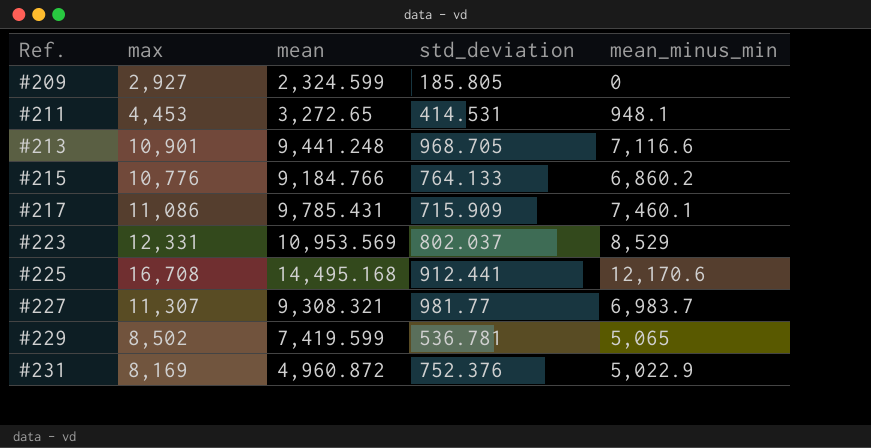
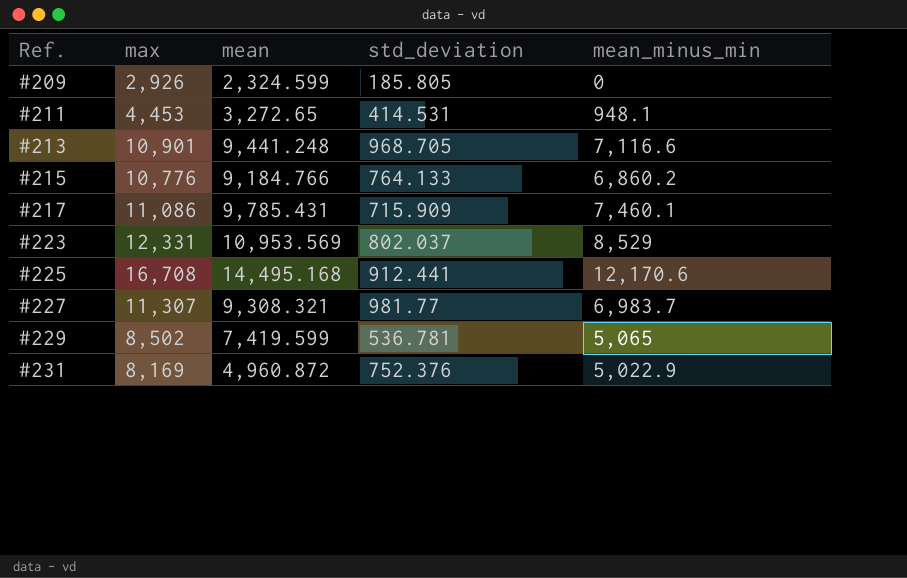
#209 | max: 2,927 -> 2,926

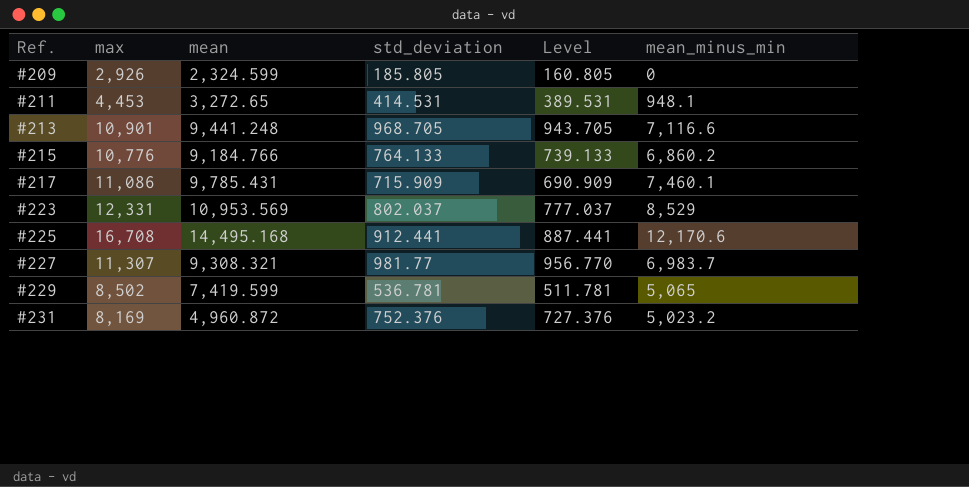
column Level | formula: none -> [std_deviation] - 25
#231 | mean_minus_min: 5,022.9 -> 5,023.2

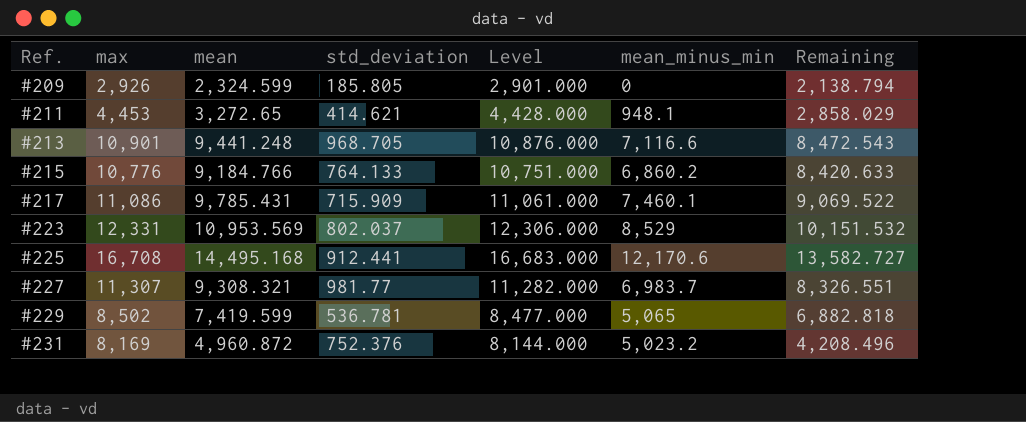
column Level | formula: [std_deviation] - 25 -> [max] - 25
column Remaining | formula: none -> [mean] - [std_deviation]
#211 | std_deviation: 414.531 -> 414.621

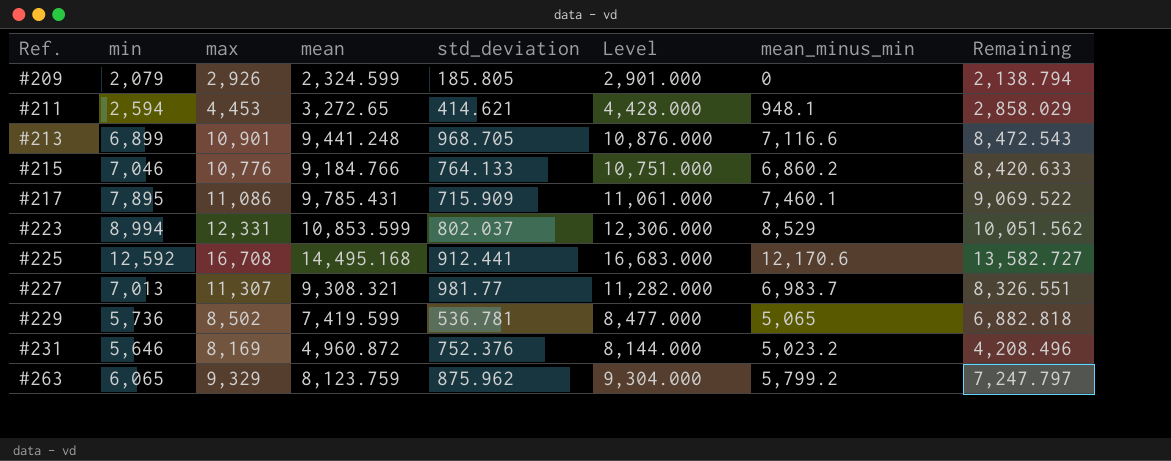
column min | position: none -> 2
#223 | mean: 10,953.569 -> 10,853.599
#223 | Remaining: 10,151.532 -> 10,051.562
row #263: none -> 6,065 | 9,329 | 8,123.759 | 875.962 | 9,304.000 | 5,799.2 | 7,247.797

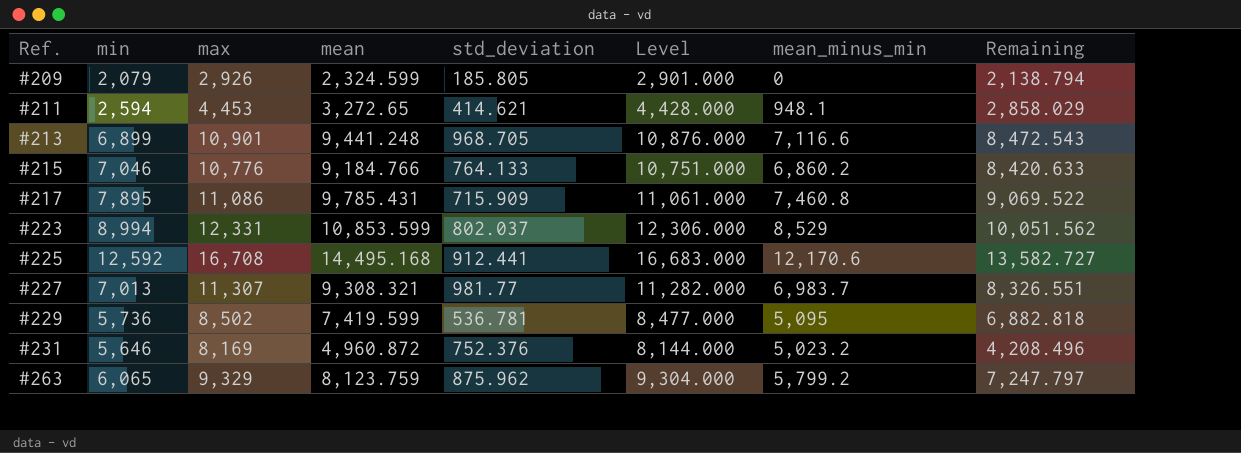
#217 | mean_minus_min: 7,460.1 -> 7,460.8
#229 | mean_minus_min: 5,065 -> 5,095

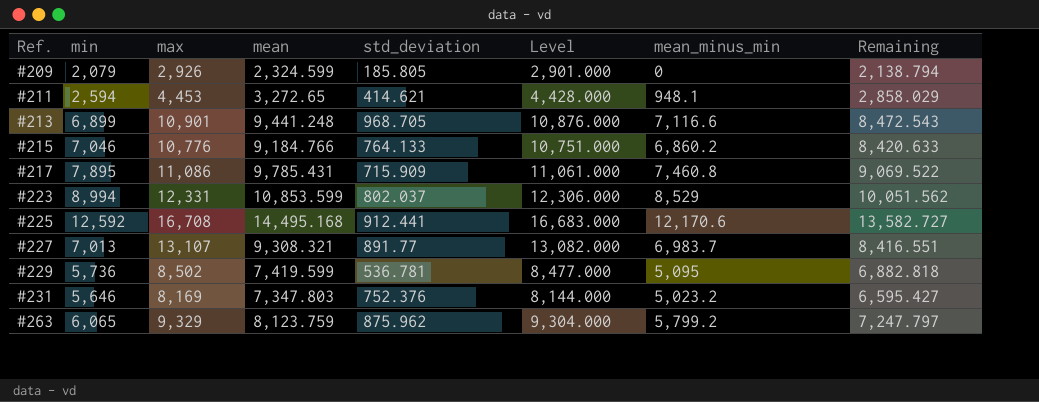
#227 | max: 11,307 -> 13,107
#227 | std_deviation: 981.77 -> 891.77
#227 | Level: 11,282.000 -> 13,082.000
#227 | Remaining: 8,326.551 -> 8,416.551
#231 | mean: 4,960.872 -> 7,347.803
#231 | Remaining: 4,208.496 -> 6,595.427

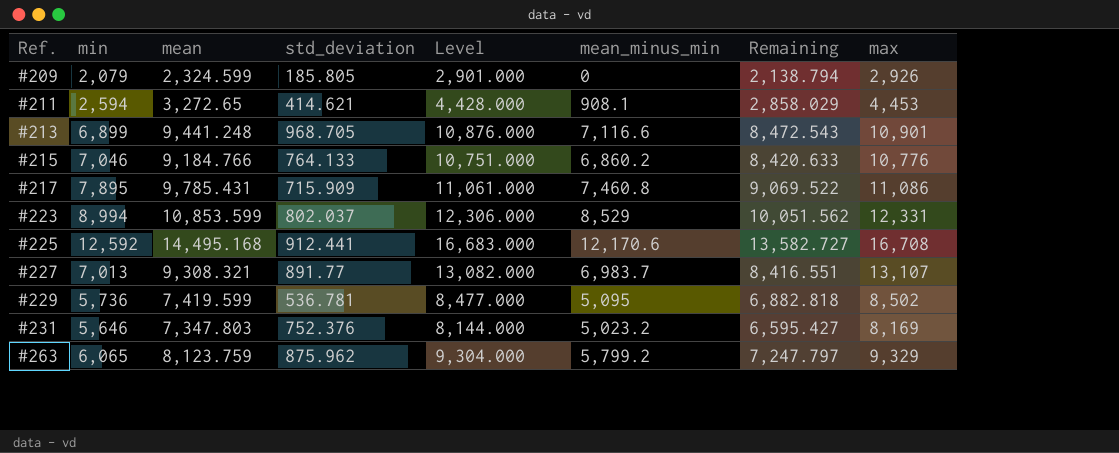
column max | position: 3 -> 8
#211 | mean_minus_min: 948.1 -> 908.1

